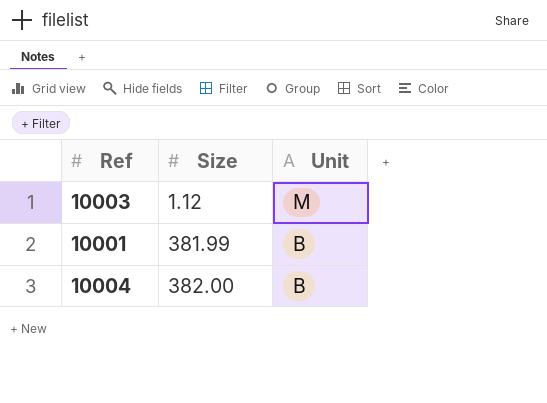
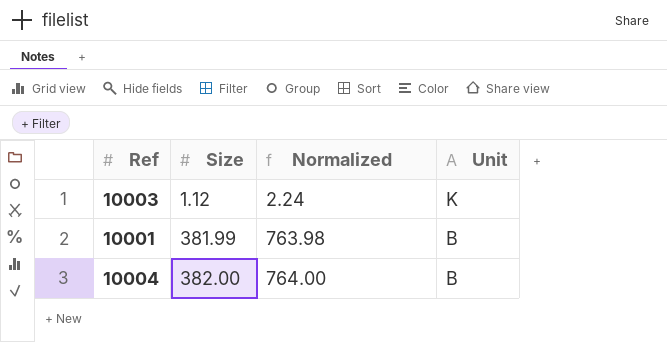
column Normalized | formula: none -> [Size] * 2
10003 | Unit: M -> K

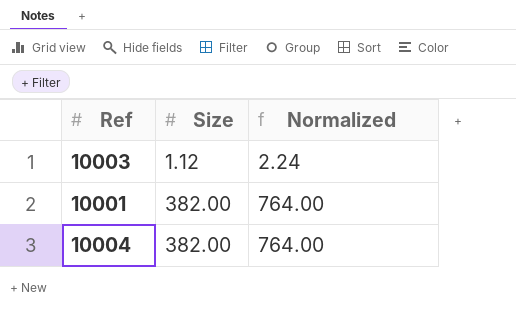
column Unit | position: 4 -> none
10001 | Size: 381.99 -> 382.00
10001 | Normalized: 763.98 -> 764.00

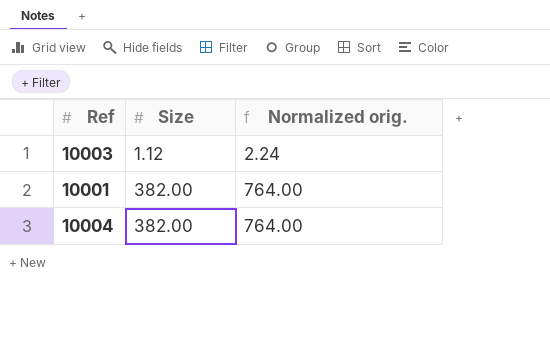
column name: Normalized -> Normalized orig.

